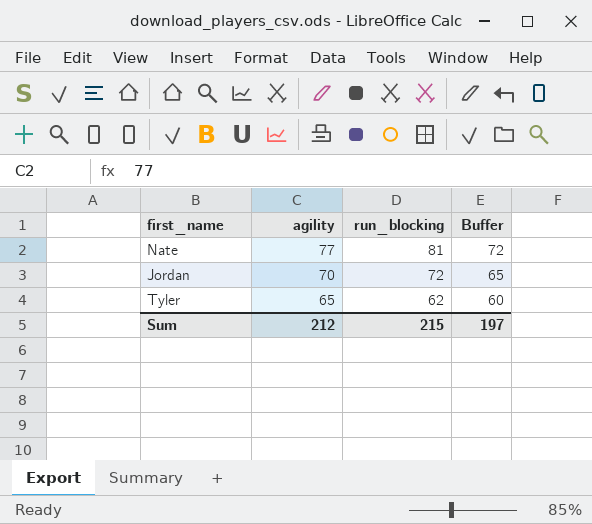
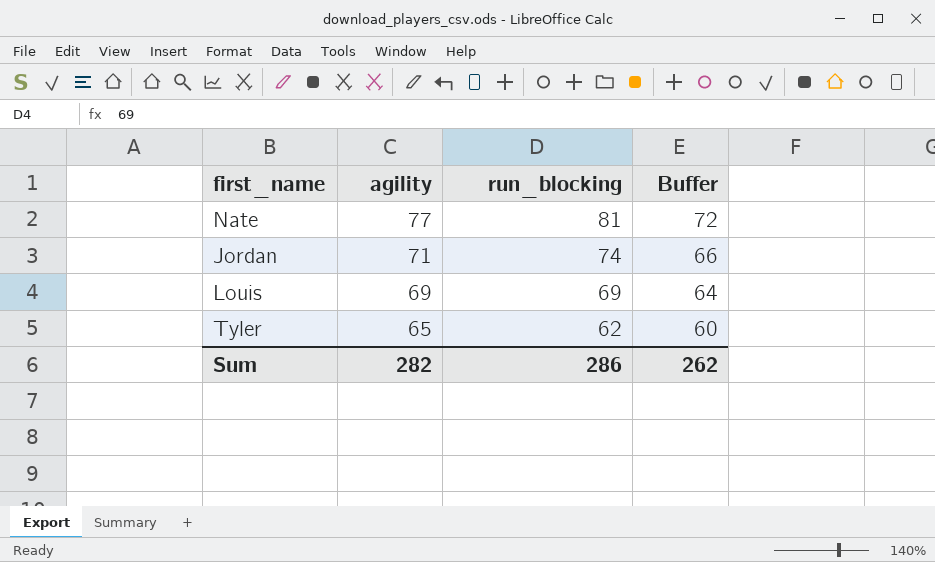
Jordan | agility: 70 -> 71
Jordan | run_blocking: 72 -> 74
Jordan | Buffer: 65 -> 66
row Louis: none -> 69 | 69 | 64
Sum | agility: 212 -> 282
Sum | run_blocking: 215 -> 286
Sum | Buffer: 197 -> 262

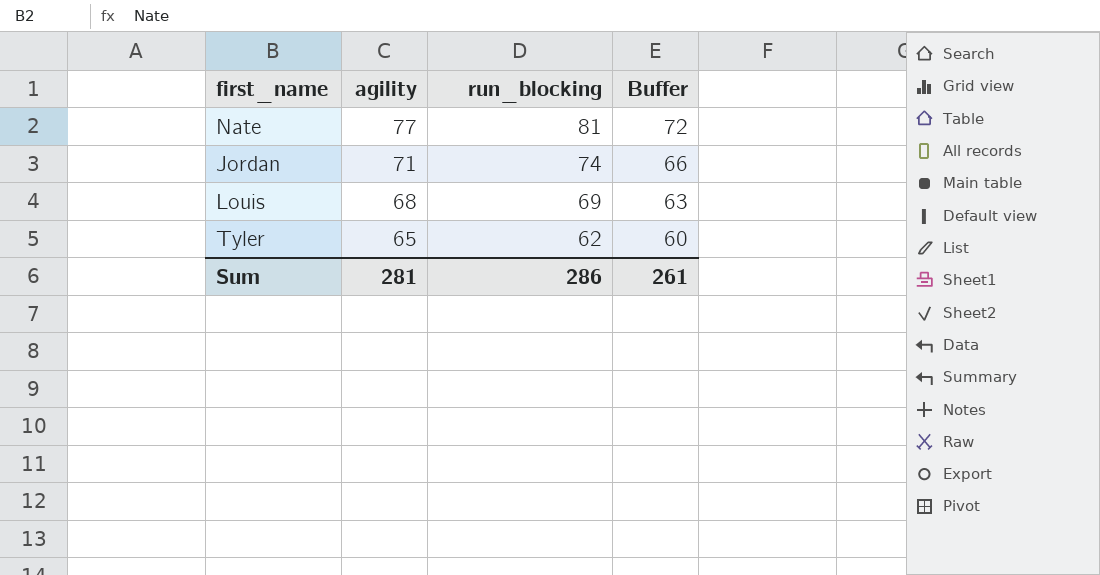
Louis | agility: 69 -> 68
Louis | Buffer: 64 -> 63
Sum | agility: 282 -> 281
Sum | Buffer: 262 -> 261

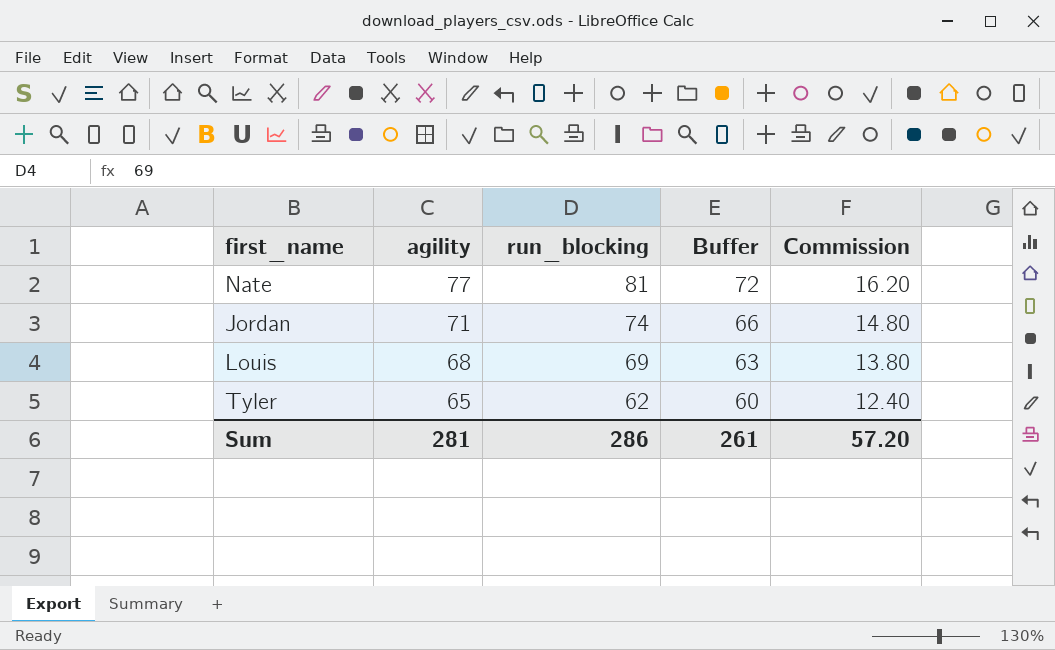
column Commission | formula: none -> [run_blocking] * 0.2

